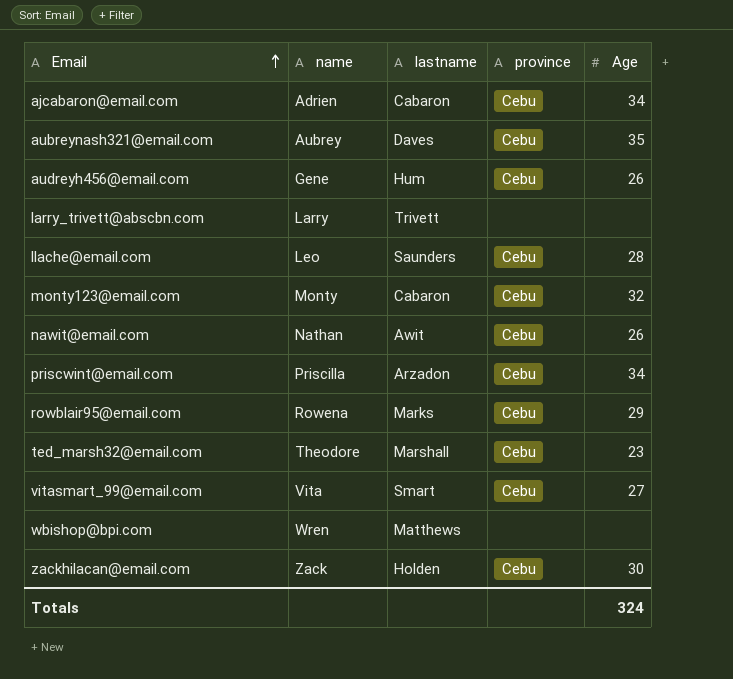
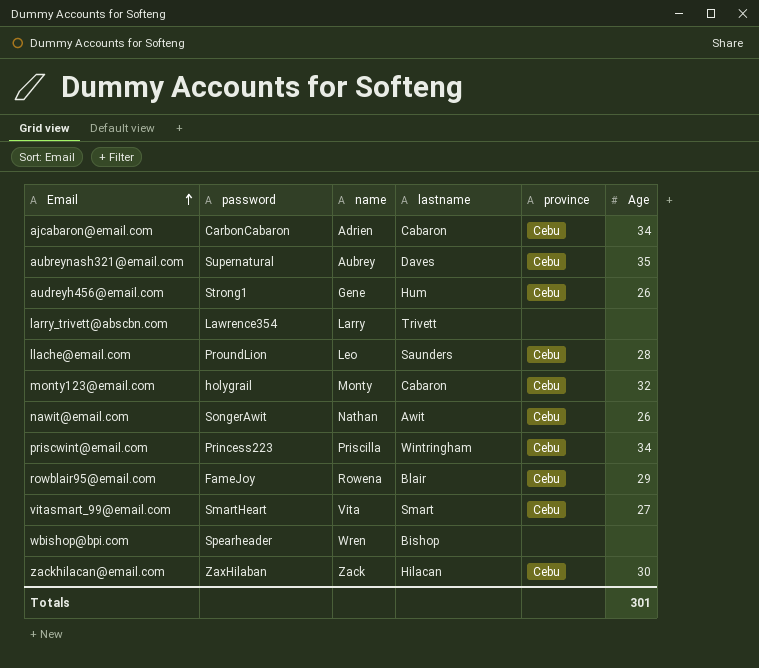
column password | position: none -> 2
row ted_marsh32@email.com: Theodore | Marshall | Cebu | 23 -> none
priscwint@email.com | lastname: Arzadon -> Wintringham
rowblair95@email.com | lastname: Marks -> Blair
wbishop@bpi.com | lastname: Matthews -> Bishop
zackhilacan@email.com | lastname: Holden -> Hilacan
Totals | Age: 324 -> 301

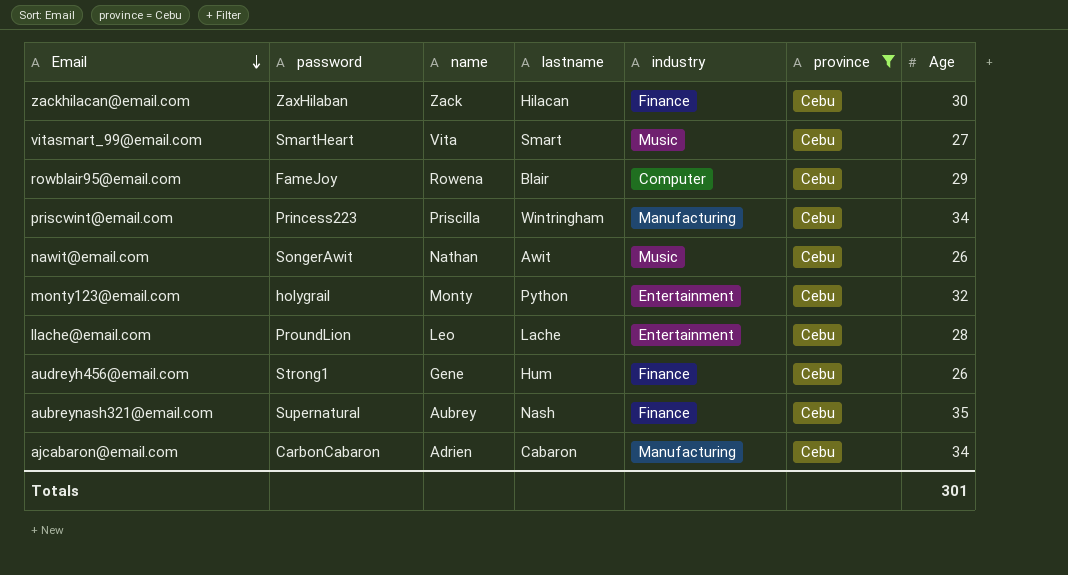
filter: none -> province = Cebu
row order: Email ascending -> Email descending
column industry | position: none -> 5
monty123@email.com | lastname: Cabaron -> Python
llache@email.com | lastname: Saunders -> Lache
aubreynash321@email.com | lastname: Daves -> Nash

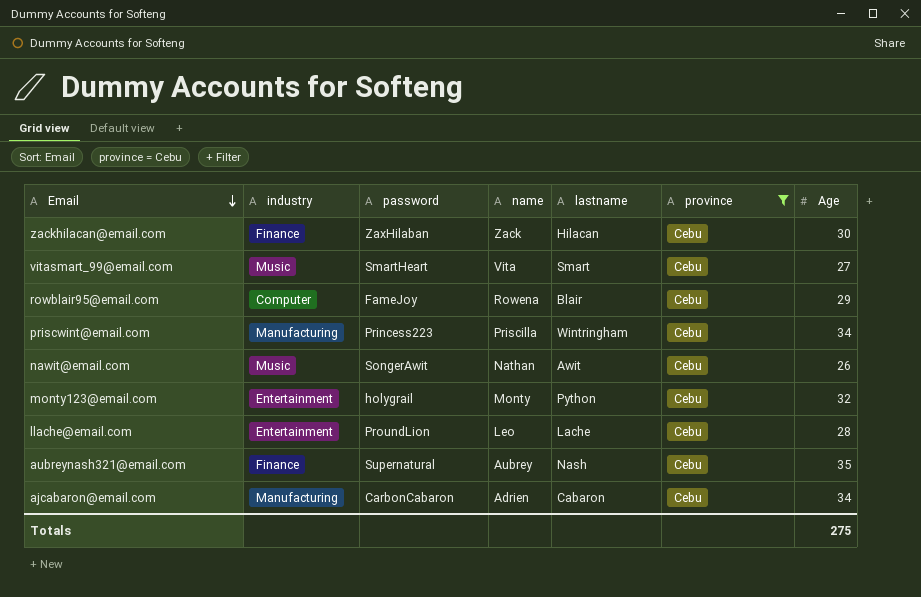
column industry | position: 5 -> 2
row audreyh456@email.com: Strong1 | Gene | Hum | Finance | Cebu | 26 -> none
Totals | Age: 301 -> 275

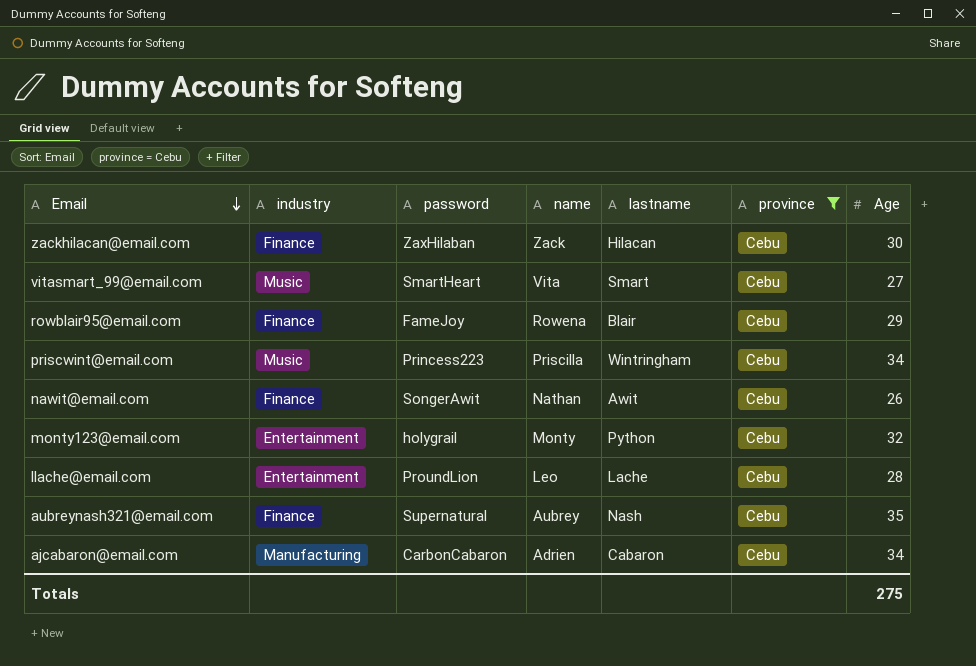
rowblair95@email.com | industry: Computer -> Finance
priscwint@email.com | industry: Manufacturing -> Music
nawit@email.com | industry: Music -> Finance

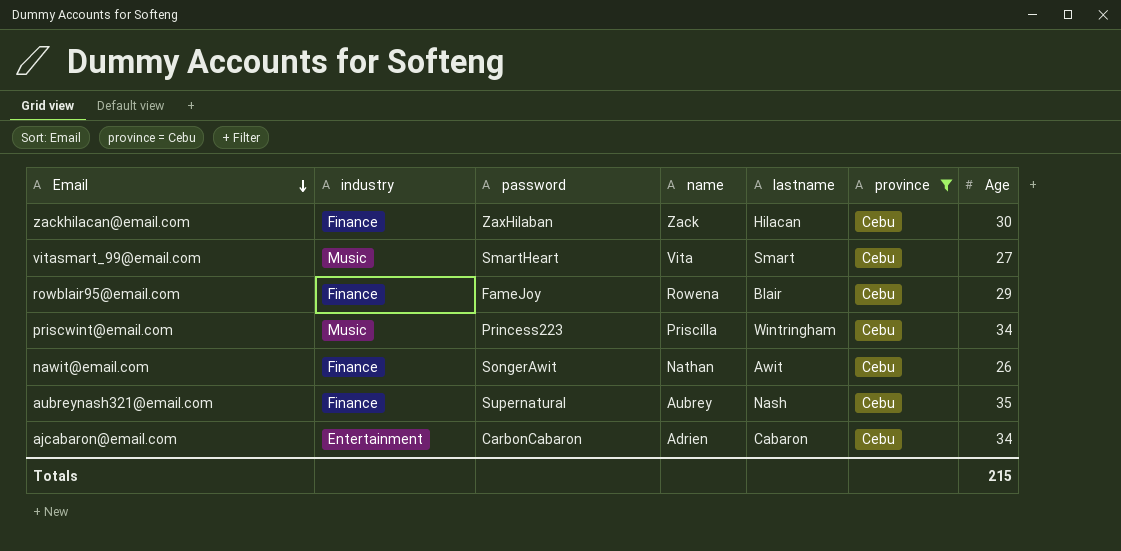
row monty123@email.com: Entertainment | holygrail | Monty | Python | Cebu | 32 -> none
row llache@email.com: Entertainment | ProundLion | Leo | Lache | Cebu | 28 -> none
ajcabaron@email.com | industry: Manufacturing -> Entertainment
Totals | Age: 275 -> 215

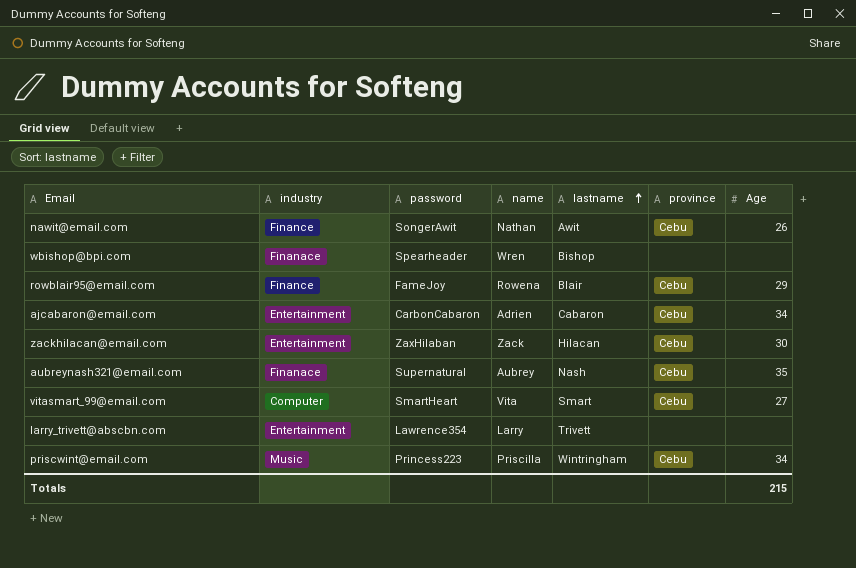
filter: province = Cebu -> none
row order: Email descending -> lastname ascending
zackhilacan@email.com | industry: Finance -> Entertainment
aubreynash321@email.com | industry: Finance -> Finanace
vitasmart_99@email.com | industry: Music -> Computer

